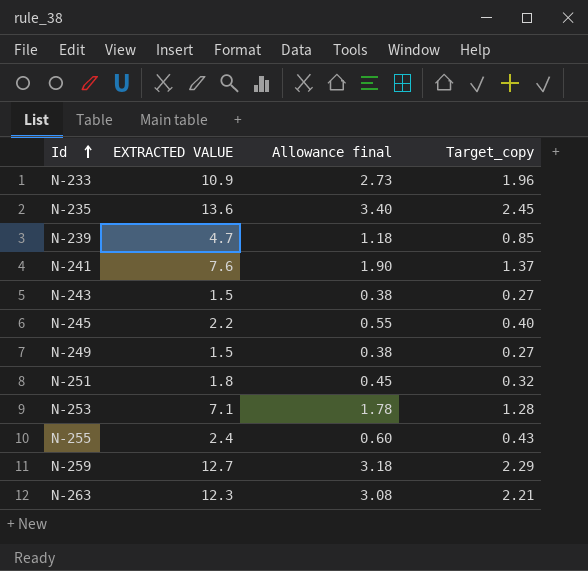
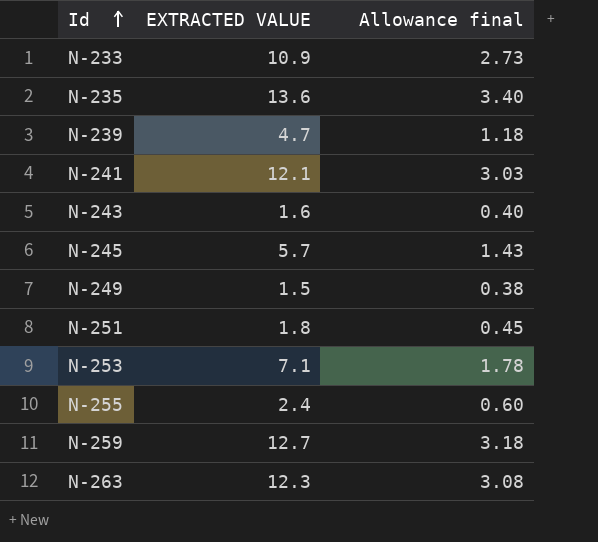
column Target_copy | formula: [EXTRACTED VALUE] * 0.18 -> none
N-241 | EXTRACTED VALUE: 7.6 -> 12.1
N-241 | Allowance final: 1.90 -> 3.03
N-243 | EXTRACTED VALUE: 1.5 -> 1.6
N-243 | Allowance final: 0.38 -> 0.40
N-245 | EXTRACTED VALUE: 2.2 -> 5.7
N-245 | Allowance final: 0.55 -> 1.43

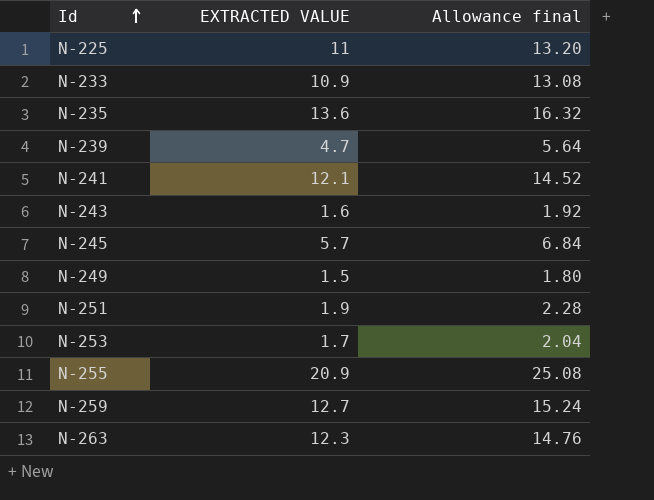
column Allowance final | formula: [EXTRACTED VALUE] * 0.25 -> [EXTRACTED VALUE] * 1.2
row N-225: none -> 11 | 13.20
N-251 | EXTRACTED VALUE: 1.8 -> 1.9
N-253 | EXTRACTED VALUE: 7.1 -> 1.7
N-255 | EXTRACTED VALUE: 2.4 -> 20.9

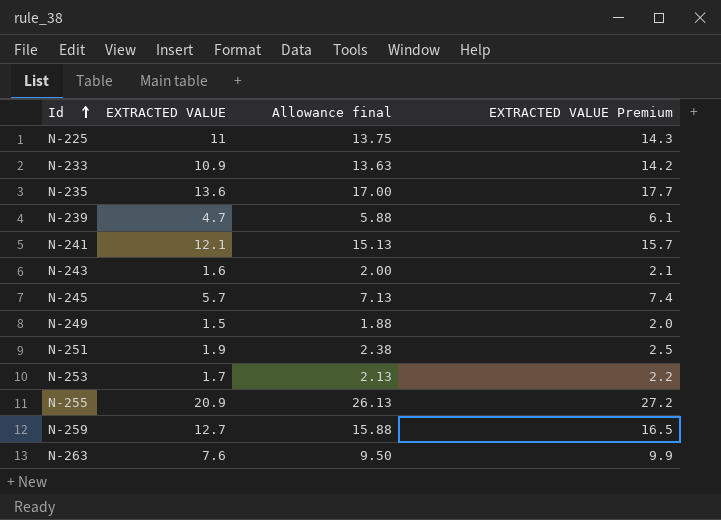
column Allowance final | formula: [EXTRACTED VALUE] * 1.2 -> [EXTRACTED VALUE] * 1.25
column EXTRACTED VALUE Premium | formula: none -> [EXTRACTED VALUE] * 1.3
N-263 | EXTRACTED VALUE: 12.3 -> 7.6

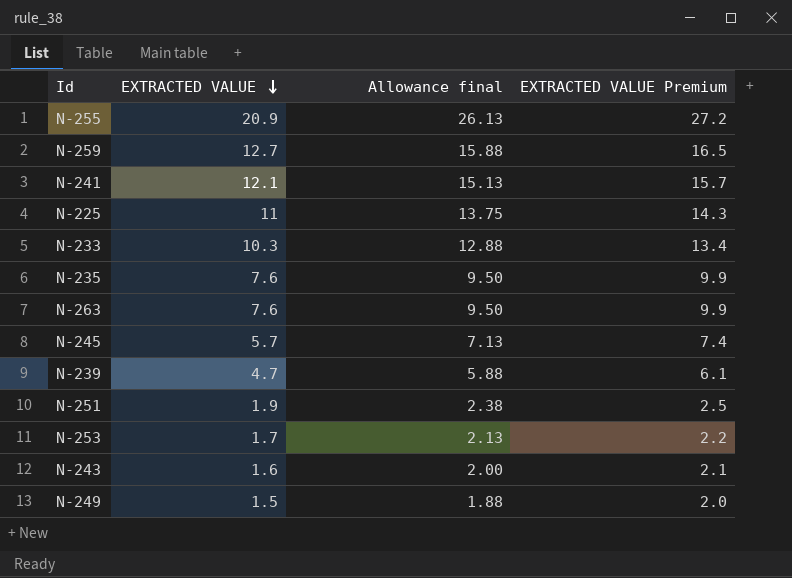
row order: Id ascending -> EXTRACTED VALUE descending
N-233 | EXTRACTED VALUE: 10.9 -> 10.3
N-233 | Allowance final: 13.63 -> 12.88
N-233 | EXTRACTED VALUE Premium: 14.2 -> 13.4
N-235 | EXTRACTED VALUE: 13.6 -> 7.6
N-235 | Allowance final: 17.00 -> 9.50
N-235 | EXTRACTED VALUE Premium: 17.7 -> 9.9

